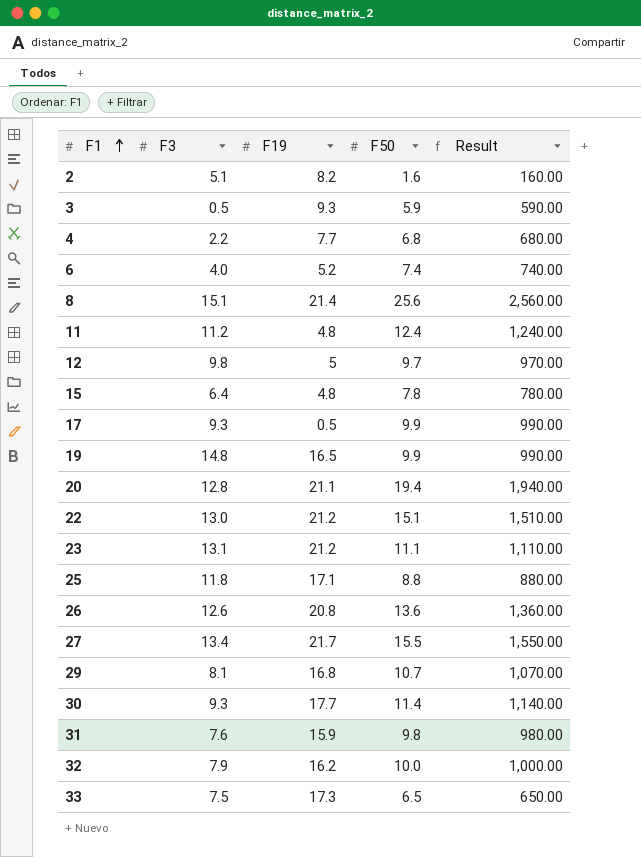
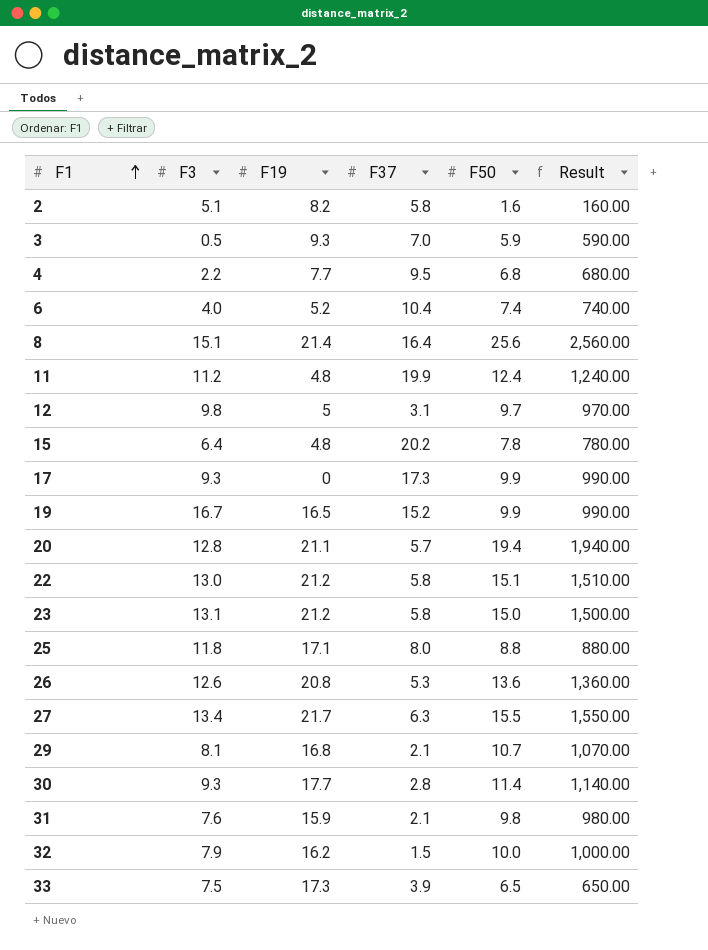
column F37 | position: none -> 4
17 | F19: 0.5 -> 0
19 | F3: 14.8 -> 16.7
23 | F50: 11.1 -> 15.0
23 | Result: 1,110.00 -> 1,500.00

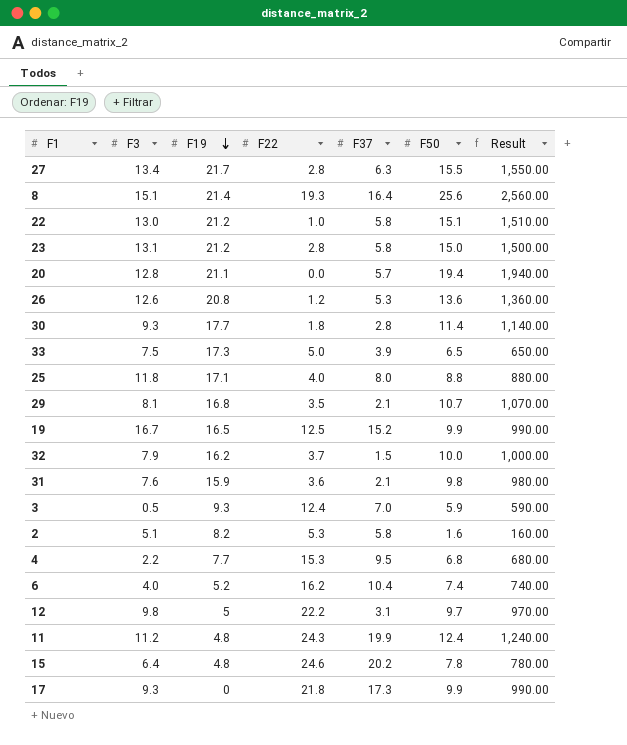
row order: F1 ascending -> F19 descending
column F22 | position: none -> 4

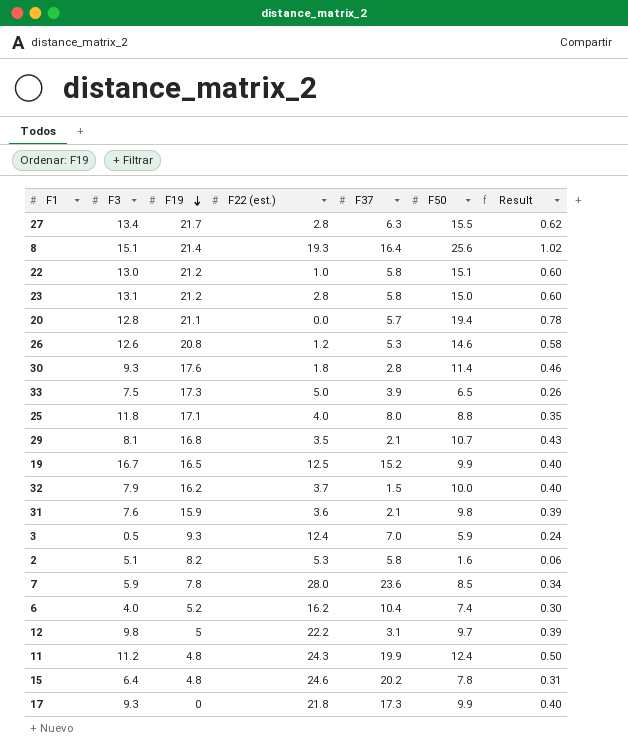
column name: F22 -> F22 (est.)
column Result | formula: [F50] * 100 -> [F50] * 0.04
row 4: 2.2 | 7.7 | 15.3 | 9.5 | 6.8 | 680.00 -> none
26 | F50: 13.6 -> 14.6
30 | F19: 17.7 -> 17.6
row 7: none -> 5.9 | 7.8 | 28.0 | 23.6 | 8.5 | 0.34

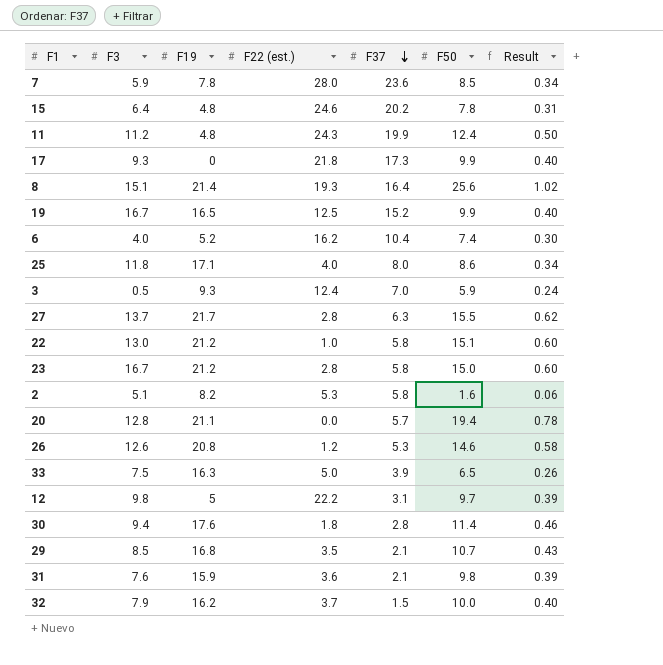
row order: F19 descending -> F37 descending
25 | F50: 8.8 -> 8.6
25 | Result: 0.35 -> 0.34
27 | F3: 13.4 -> 13.7
23 | F3: 13.1 -> 16.7
33 | F19: 17.3 -> 16.3
30 | F3: 9.3 -> 9.4
29 | F3: 8.1 -> 8.5

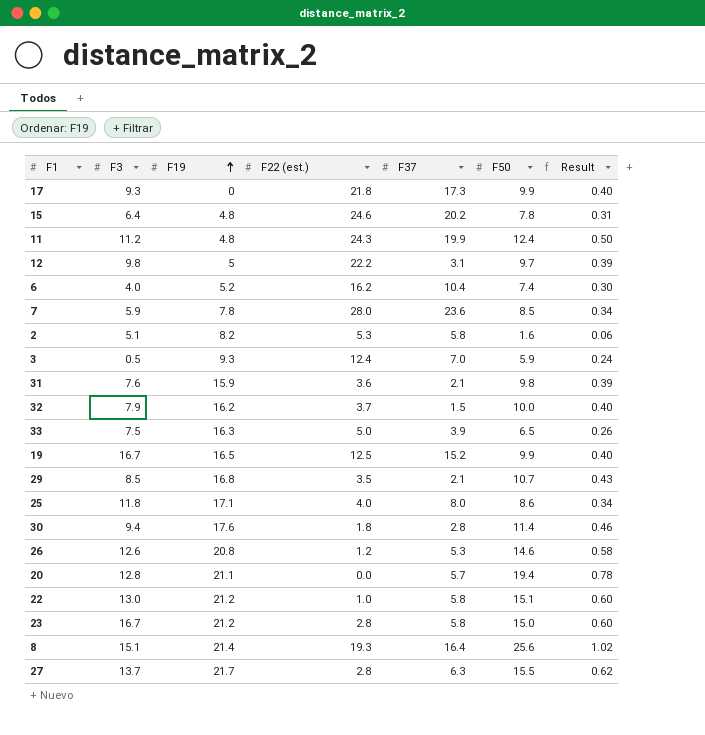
row order: F37 descending -> F19 ascending

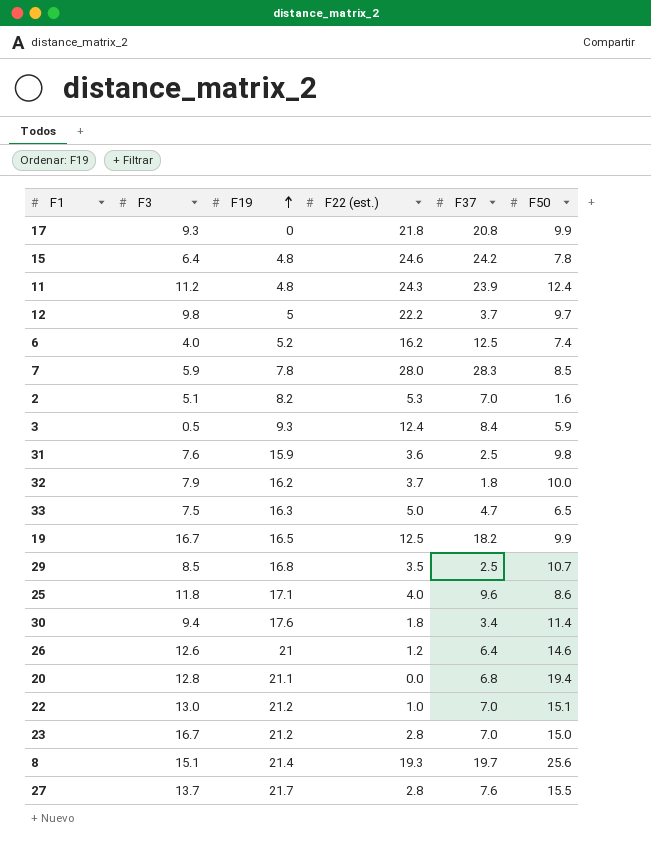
column Result | formula: [F50] * 0.04 -> none
17 | F37: 17.3 -> 20.8
15 | F37: 20.2 -> 24.2
11 | F37: 19.9 -> 23.9
12 | F37: 3.1 -> 3.7
6 | F37: 10.4 -> 12.5
7 | F37: 23.6 -> 28.3
2 | F37: 5.8 -> 7.0
3 | F37: 7.0 -> 8.4
31 | F37: 2.1 -> 2.5
32 | F37: 1.5 -> 1.8
33 | F37: 3.9 -> 4.7
19 | F37: 15.2 -> 18.2
29 | F37: 2.1 -> 2.5
25 | F37: 8.0 -> 9.6
30 | F37: 2.8 -> 3.4
26 | F19: 20.8 -> 21
26 | F37: 5.3 -> 6.4
20 | F37: 5.7 -> 6.8
22 | F37: 5.8 -> 7.0
23 | F37: 5.8 -> 7.0
8 | F37: 16.4 -> 19.7
27 | F37: 6.3 -> 7.6

